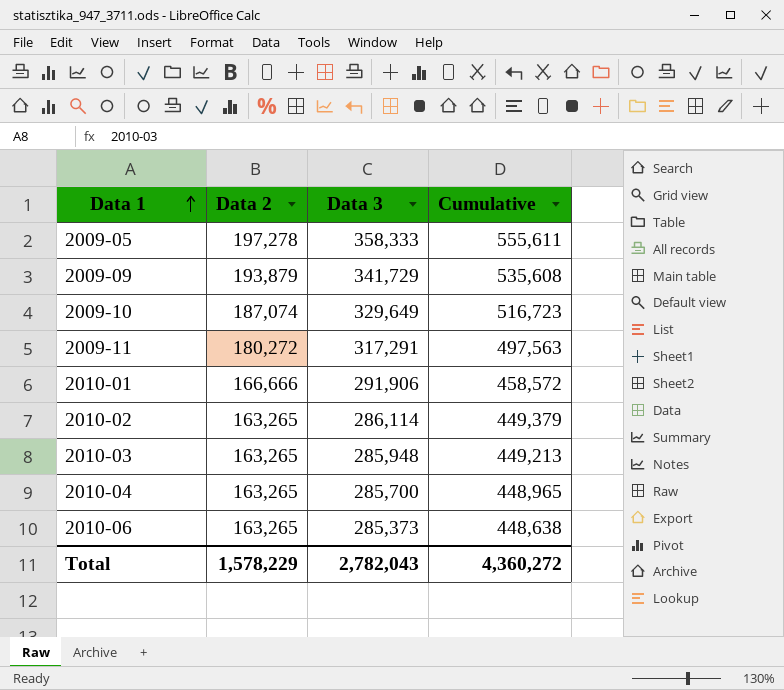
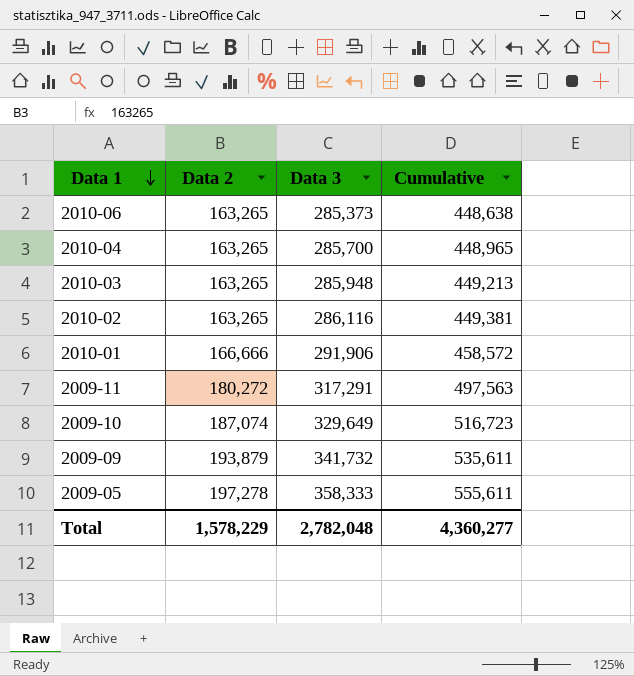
row order: Data 1 ascending -> Data 1 descending
2010-02 | Data 3: 286,114 -> 286,116
2010-02 | Cumulative: 449,379 -> 449,381
2009-09 | Data 3: 341,729 -> 341,732
2009-09 | Cumulative: 535,608 -> 535,611
Total | Data 3: 2,782,043 -> 2,782,048
Total | Cumulative: 4,360,272 -> 4,360,277

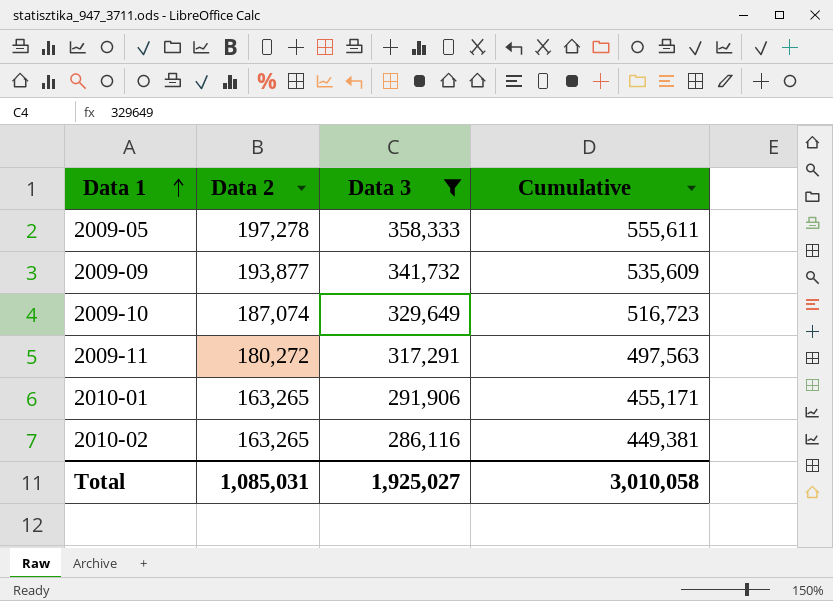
filter: none -> Data 3 >= 286,116
row order: Data 1 descending -> Data 1 ascending
2009-09 | Data 2: 193,879 -> 193,877
2009-09 | Cumulative: 535,611 -> 535,609
2010-01 | Data 2: 166,666 -> 163,265
2010-01 | Cumulative: 458,572 -> 455,171
Total | Data 2: 1,578,229 -> 1,085,031
Total | Data 3: 2,782,048 -> 1,925,027
Total | Cumulative: 4,360,277 -> 3,010,058

